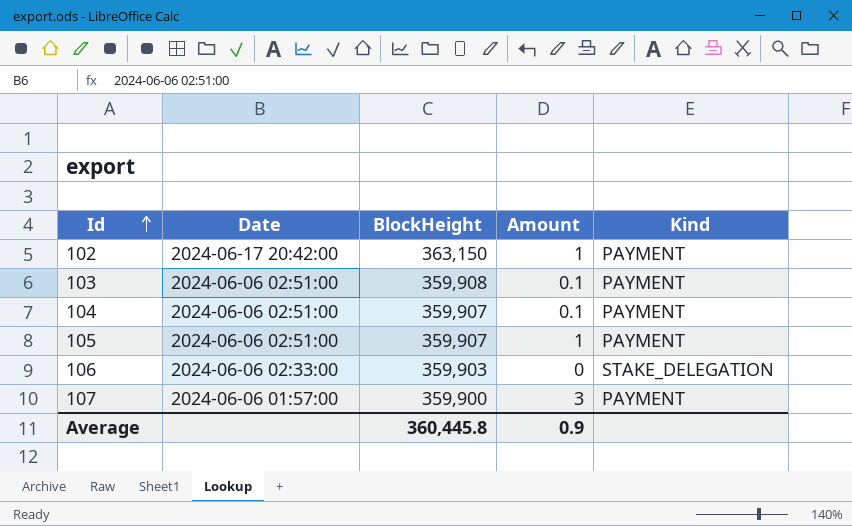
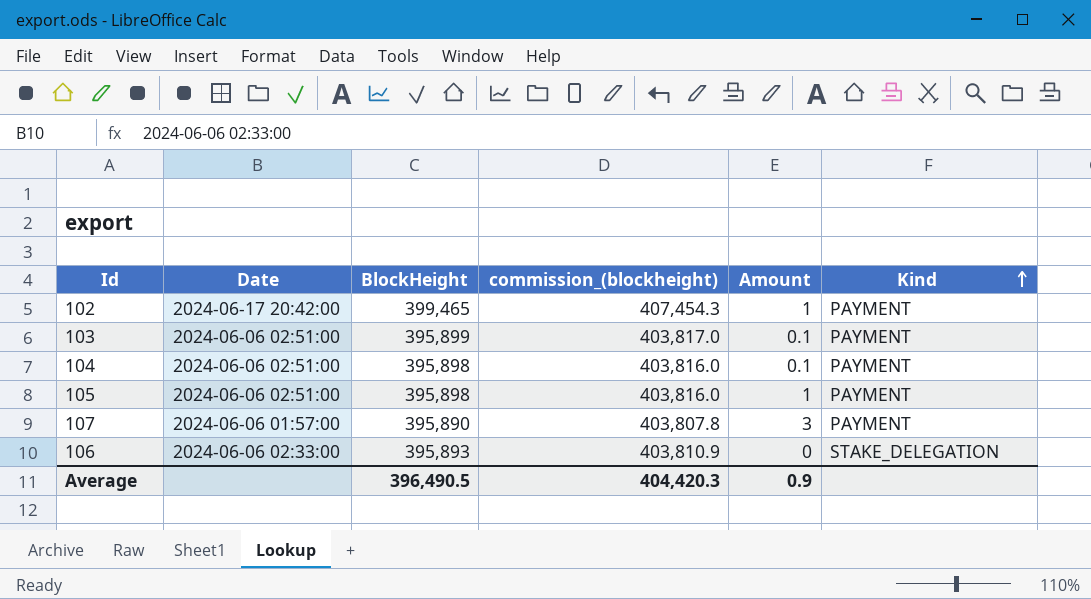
row order: Id ascending -> Kind ascending
column commission_(blockheight) | formula: none -> [BlockHeight] * 1.02
102 | BlockHeight: 363,150 -> 399,465
103 | BlockHeight: 359,908 -> 395,899
104 | BlockHeight: 359,907 -> 395,898
105 | BlockHeight: 359,907 -> 395,898
107 | BlockHeight: 359,900 -> 395,890
106 | BlockHeight: 359,903 -> 395,893
Average | BlockHeight: 360,445.8 -> 396,490.5

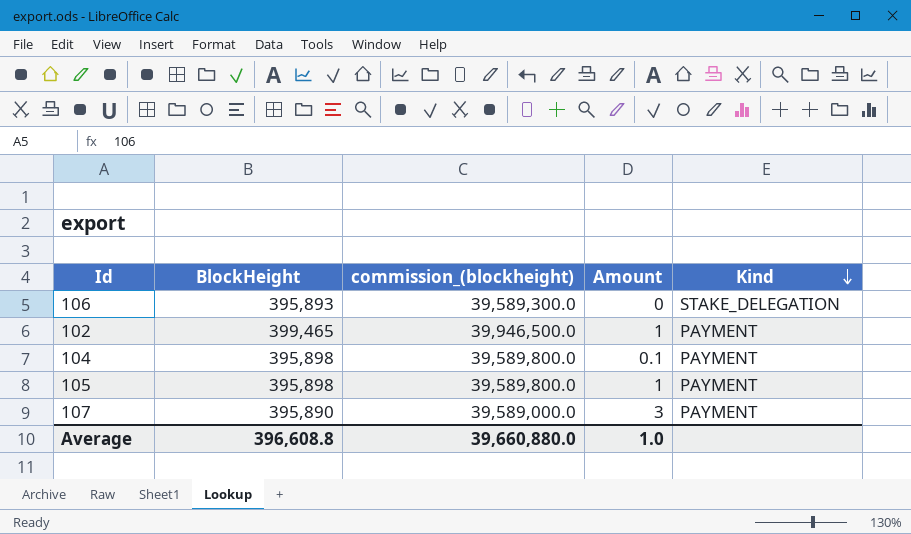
row order: Kind ascending -> Kind descending
column Date | position: 2 -> none
column commission_(blockheight) | formula: [BlockHeight] * 1.02 -> [BlockHeight] * 100
row 103: 2024-06-06 02:51:00 | 395,899 | 403,817.0 | 0.1 | PAYMENT -> none
Average | BlockHeight: 396,490.5 -> 396,608.8
Average | commission_(blockheight): 404,420.3 -> 39,660,880.0
Average | Amount: 0.9 -> 1.0

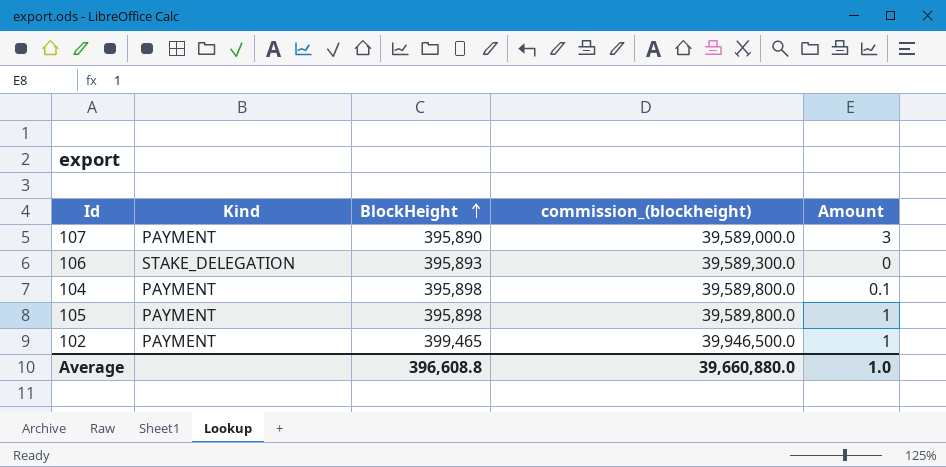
row order: Kind descending -> BlockHeight ascending
column Kind | position: 5 -> 2

